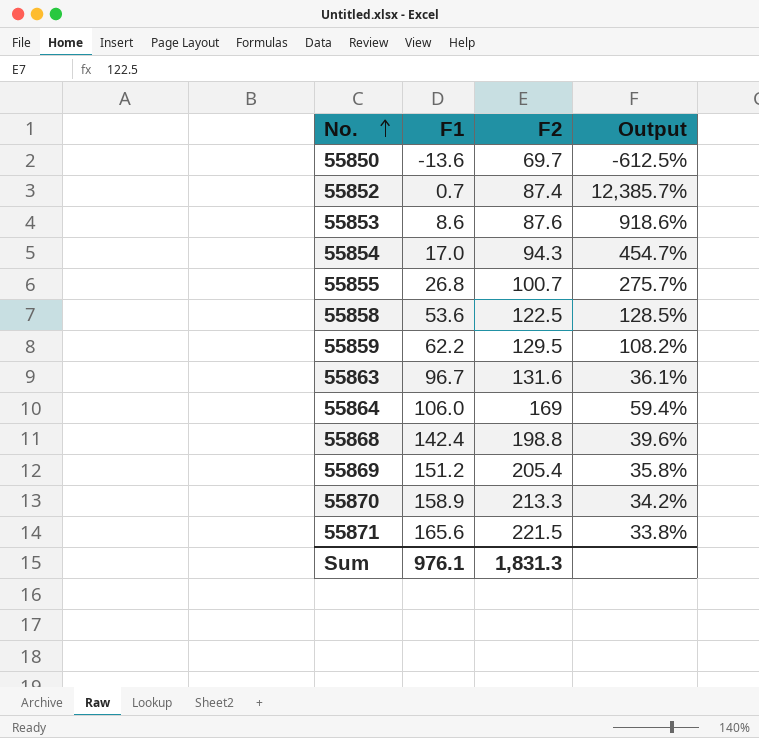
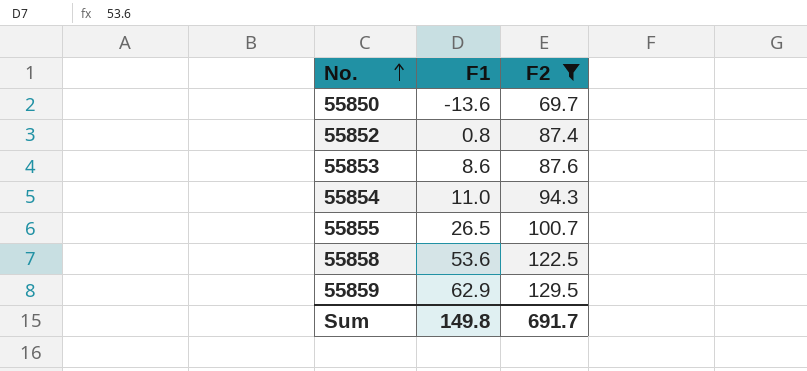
filter: none -> F2 <= 129.5
column Output | formula: ([F2] - [F1]) / [F1] -> none
55852 | F1: 0.7 -> 0.8
55854 | F1: 17.0 -> 11.0
55855 | F1: 26.8 -> 26.5
55859 | F1: 62.2 -> 62.9
Sum | F1: 976.1 -> 149.8
Sum | F2: 1,831.3 -> 691.7

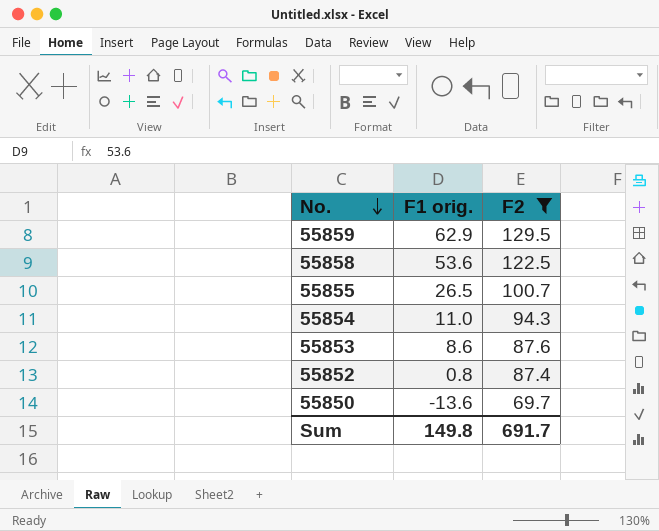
row order: No. ascending -> No. descending
column name: F1 -> F1 orig.

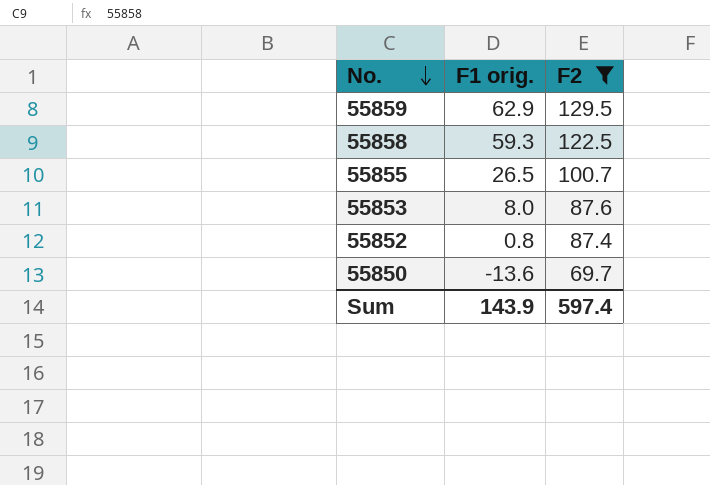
row 55854: 11.0 | 94.3 -> none
55858 | F1 orig.: 53.6 -> 59.3
55853 | F1 orig.: 8.6 -> 8.0
Sum | F1 orig.: 149.8 -> 143.9
Sum | F2: 691.7 -> 597.4

